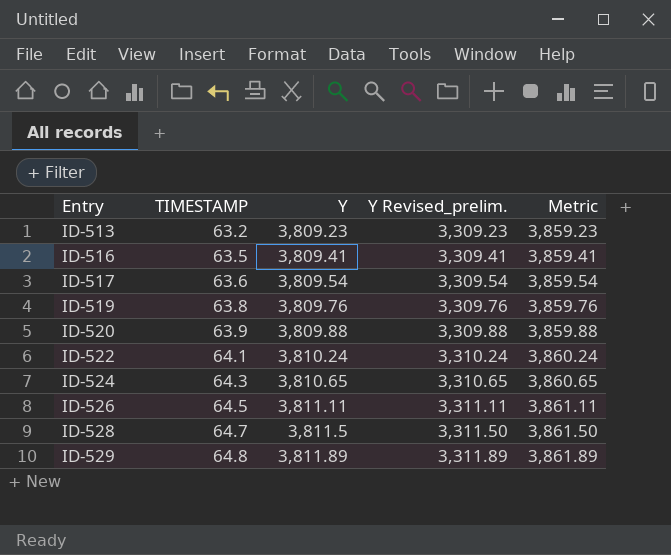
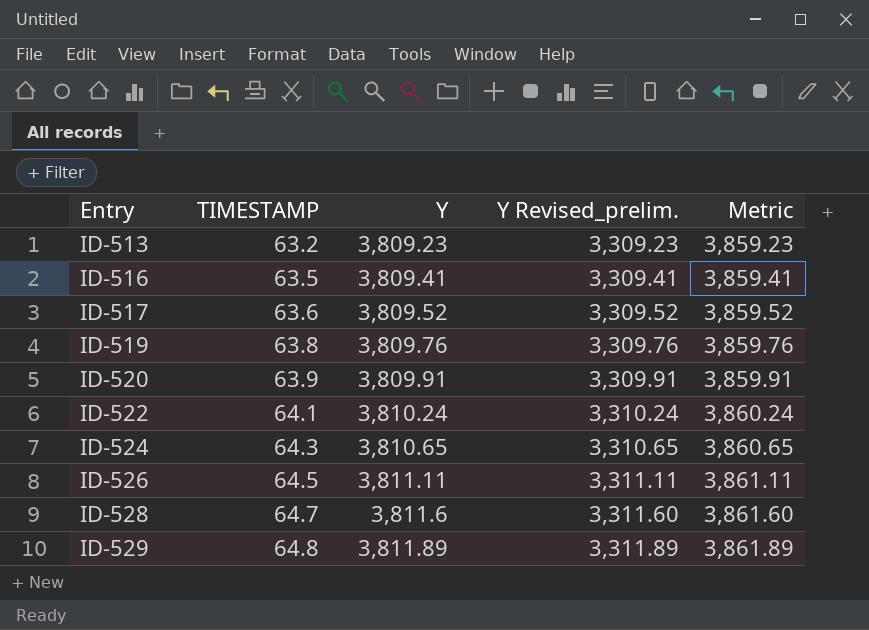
ID-517 | Y: 3,809.54 -> 3,809.52
ID-517 | Y Revised_prelim.: 3,309.54 -> 3,309.52
ID-517 | Metric: 3,859.54 -> 3,859.52
ID-520 | Y: 3,809.88 -> 3,809.91
ID-520 | Y Revised_prelim.: 3,309.88 -> 3,309.91
ID-520 | Metric: 3,859.88 -> 3,859.91
ID-528 | Y: 3,811.5 -> 3,811.6
ID-528 | Y Revised_prelim.: 3,311.50 -> 3,311.60
ID-528 | Metric: 3,861.50 -> 3,861.60

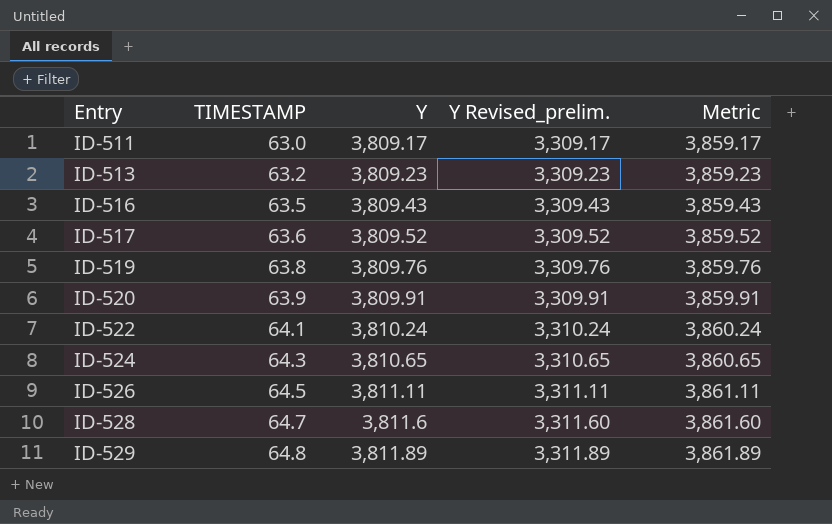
row ID-511: none -> 63.0 | 3,809.17 | 3,309.17 | 3,859.17
ID-516 | Y: 3,809.41 -> 3,809.43
ID-516 | Y Revised_prelim.: 3,309.41 -> 3,309.43
ID-516 | Metric: 3,859.41 -> 3,859.43

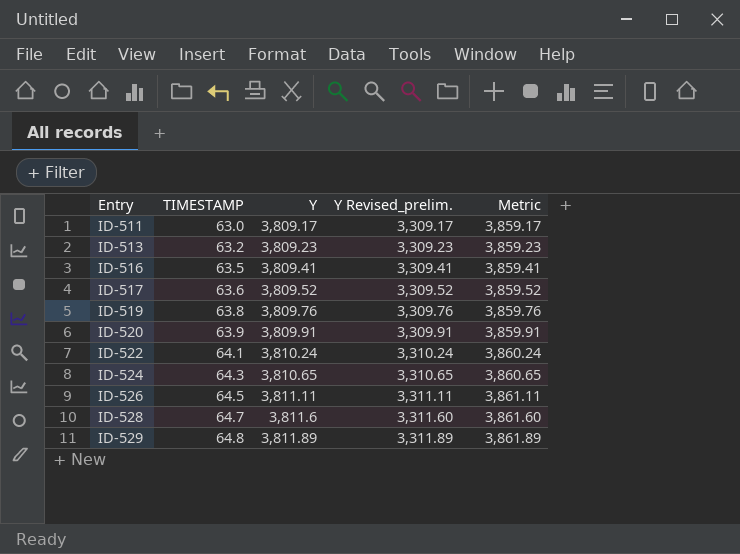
ID-516 | Y: 3,809.43 -> 3,809.41
ID-516 | Y Revised_prelim.: 3,309.43 -> 3,309.41
ID-516 | Metric: 3,859.43 -> 3,859.41

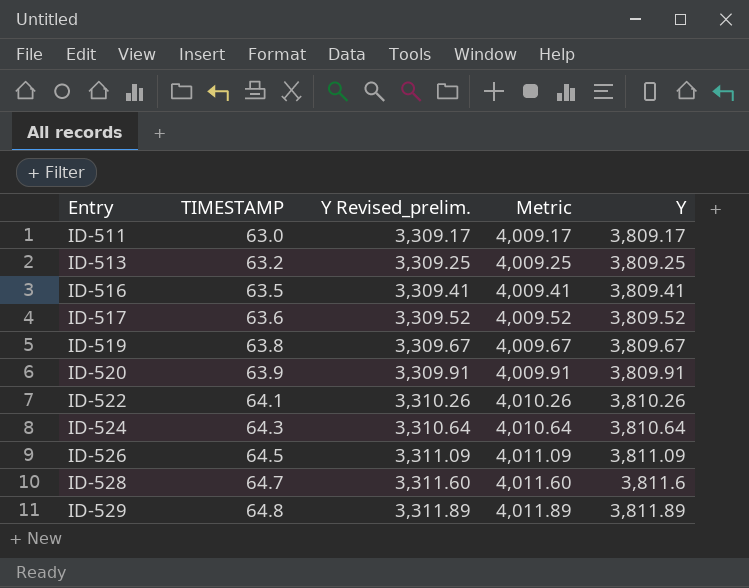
column Metric | formula: [Y] + 50 -> [Y] + 200
column Y | position: 3 -> 5
ID-513 | Y Revised_prelim.: 3,309.23 -> 3,309.25
ID-513 | Y: 3,809.23 -> 3,809.25
ID-519 | Y Revised_prelim.: 3,309.76 -> 3,309.67
ID-519 | Y: 3,809.76 -> 3,809.67
ID-522 | Y Revised_prelim.: 3,310.24 -> 3,310.26
ID-522 | Y: 3,810.24 -> 3,810.26
ID-524 | Y Revised_prelim.: 3,310.65 -> 3,310.64
ID-524 | Y: 3,810.65 -> 3,810.64
ID-526 | Y Revised_prelim.: 3,311.11 -> 3,311.09
ID-526 | Y: 3,811.11 -> 3,811.09

